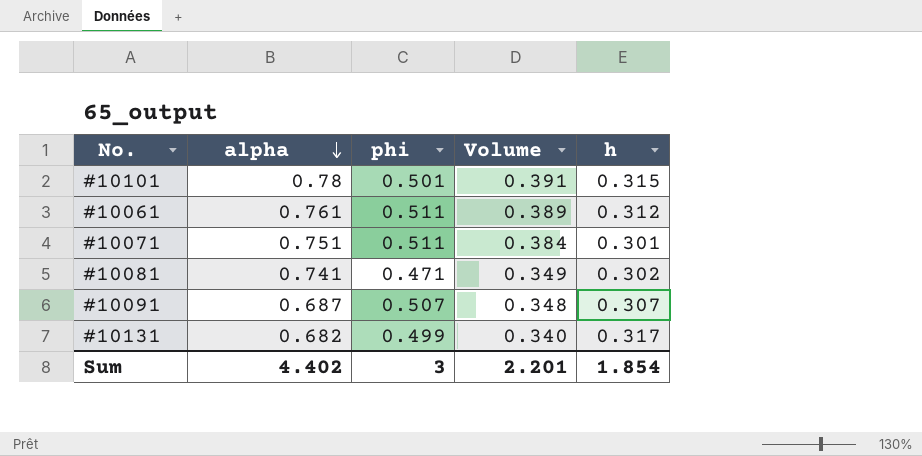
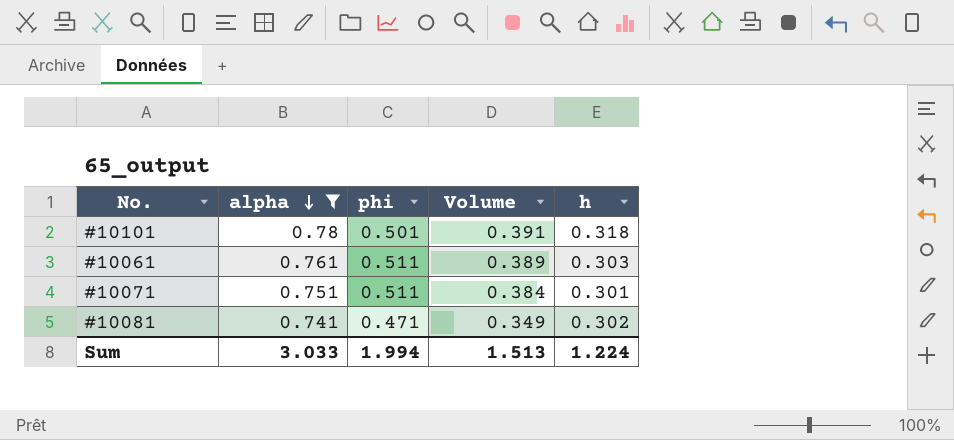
filter: none -> alpha >= 0.741
#10101 | h: 0.315 -> 0.318
#10061 | h: 0.312 -> 0.303
Sum | alpha: 4.402 -> 3.033
Sum | phi: 3 -> 1.994
Sum | Volume: 2.201 -> 1.513
Sum | h: 1.854 -> 1.224

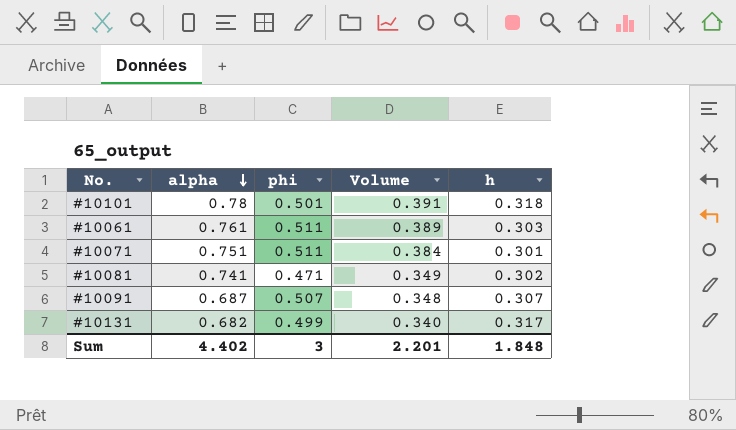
filter: alpha >= 0.741 -> none
Sum | alpha: 3.033 -> 4.402
Sum | phi: 1.994 -> 3
Sum | Volume: 1.513 -> 2.201
Sum | h: 1.224 -> 1.848

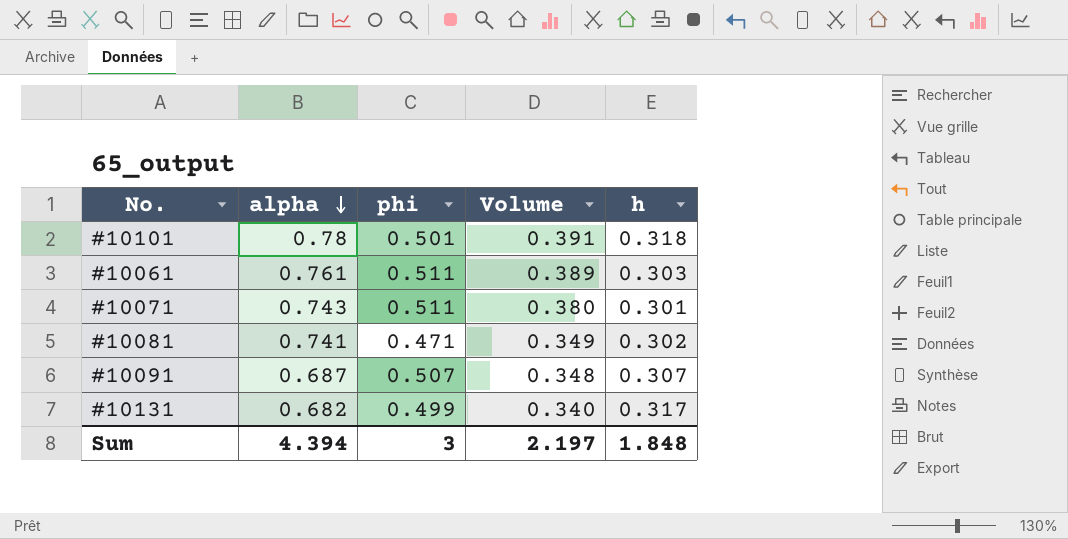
#10071 | alpha: 0.751 -> 0.743
#10071 | Volume: 0.384 -> 0.380
Sum | alpha: 4.402 -> 4.394
Sum | Volume: 2.201 -> 2.197

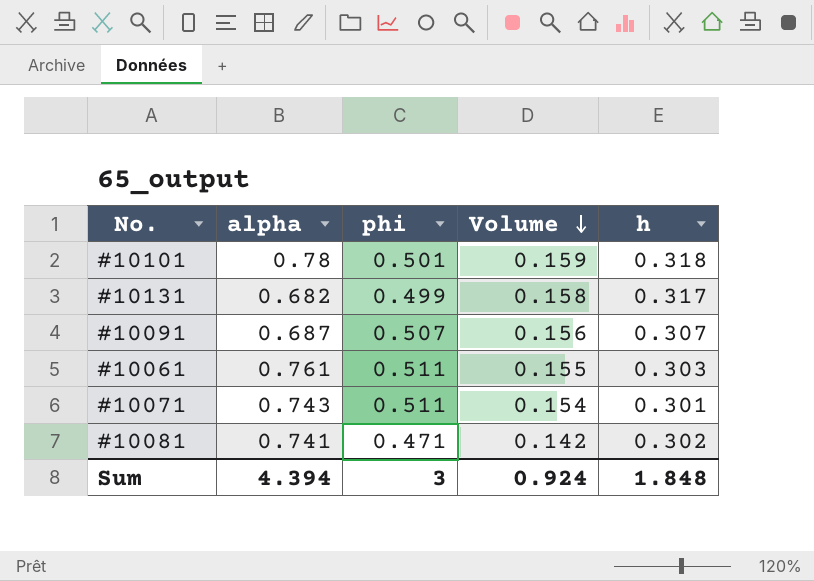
row order: alpha descending -> Volume descending
column Volume | formula: [alpha] * [phi] -> [phi] * [h]
Sum | Volume: 2.197 -> 0.924

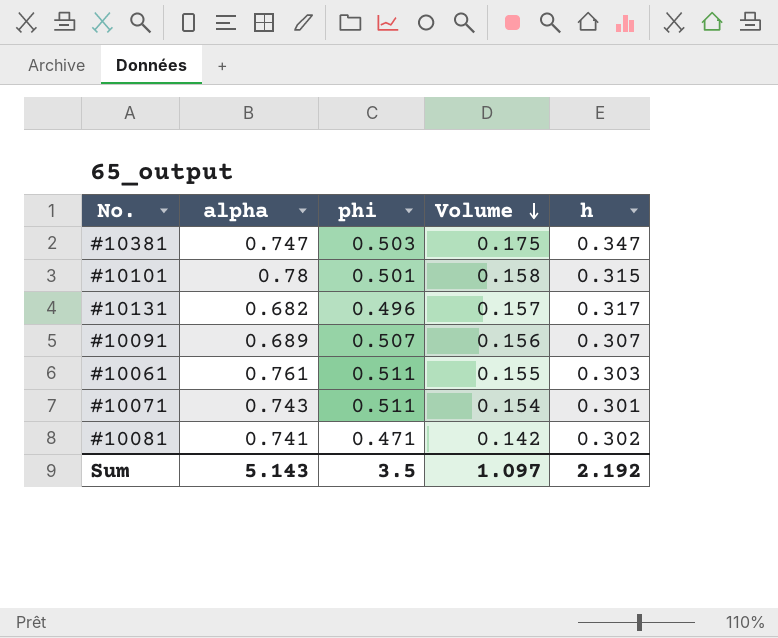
row #10381: none -> 0.747 | 0.503 | 0.175 | 0.347
#10101 | Volume: 0.159 -> 0.158
#10101 | h: 0.318 -> 0.315
#10131 | phi: 0.499 -> 0.496
#10131 | Volume: 0.158 -> 0.157
#10091 | alpha: 0.687 -> 0.689
Sum | alpha: 4.394 -> 5.143
Sum | phi: 3 -> 3.5
Sum | Volume: 0.924 -> 1.097
Sum | h: 1.848 -> 2.192

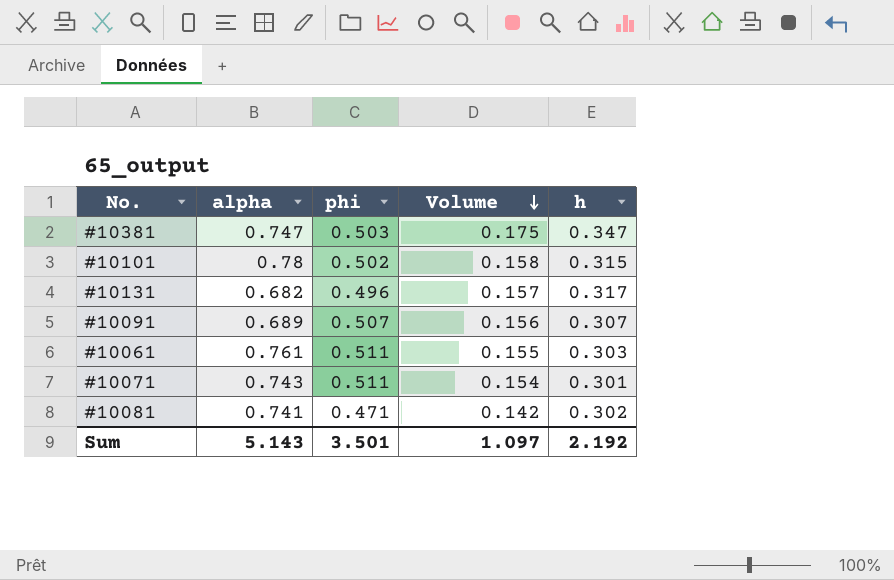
#10101 | phi: 0.501 -> 0.502
Sum | phi: 3.5 -> 3.501

